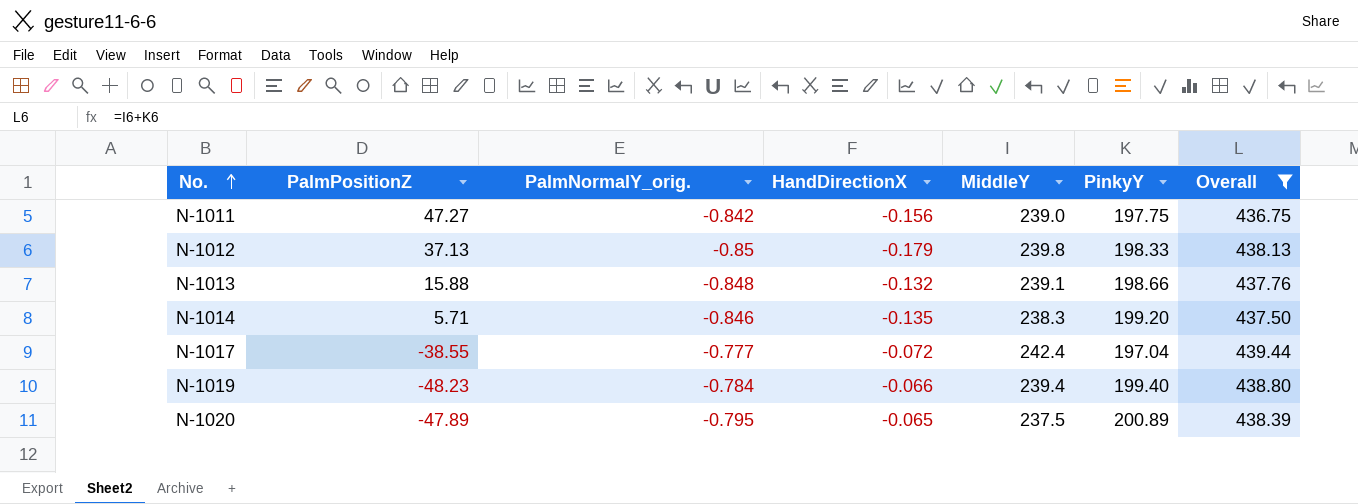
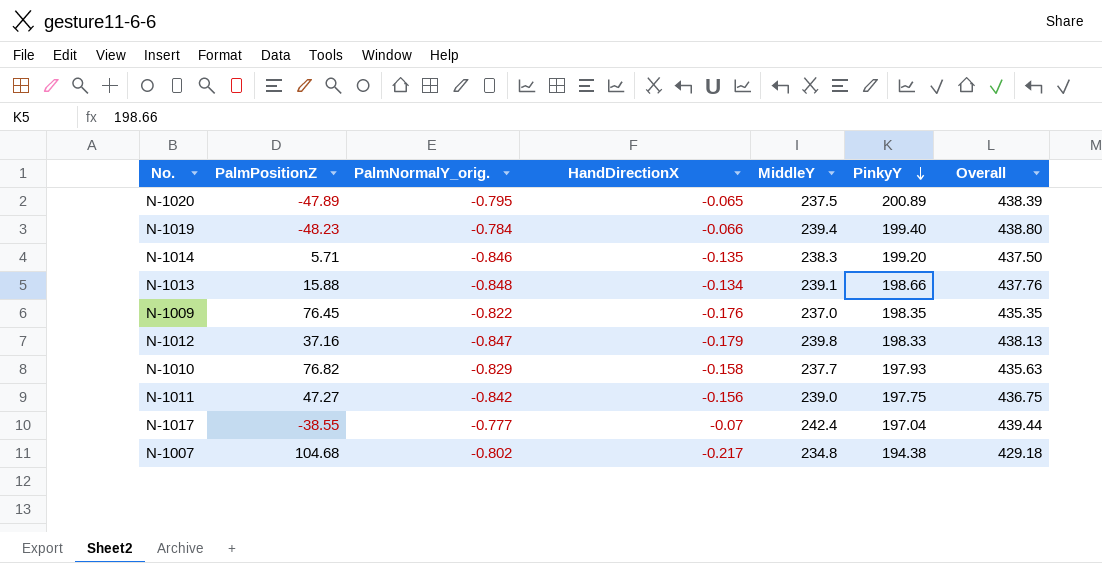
filter: Overall >= 436.75 -> none
row order: No. ascending -> PinkyY descending
N-1013 | HandDirectionX: -0.132 -> -0.134
N-1012 | PalmPositionZ: 37.13 -> 37.16
N-1012 | PalmNormalY_orig.: -0.85 -> -0.847
N-1017 | HandDirectionX: -0.072 -> -0.07

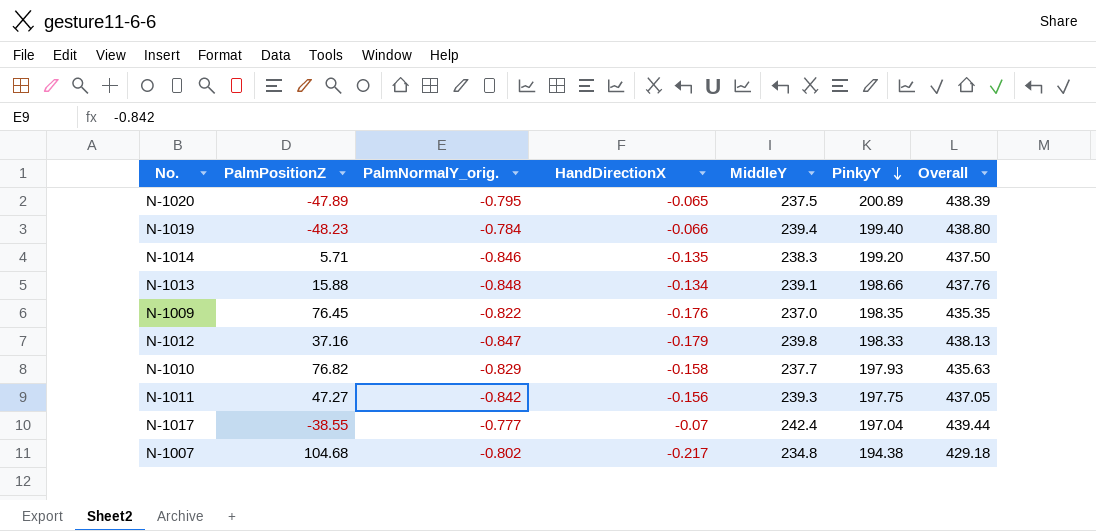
N-1011 | MiddleY: 239.0 -> 239.3
N-1011 | Overall: 436.75 -> 437.05

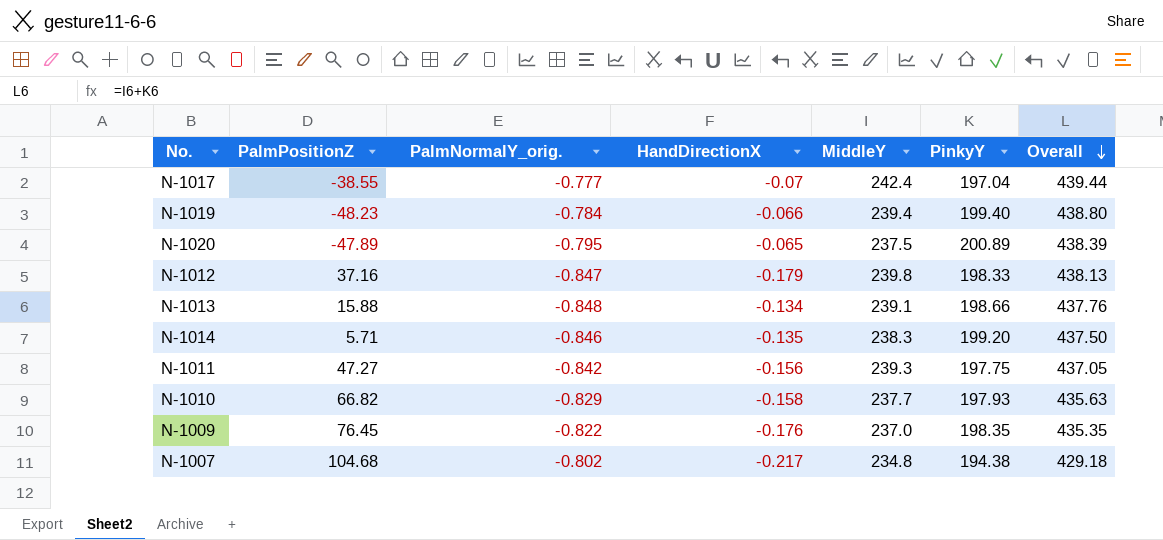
row order: PinkyY descending -> Overall descending
N-1010 | PalmPositionZ: 76.82 -> 66.82

